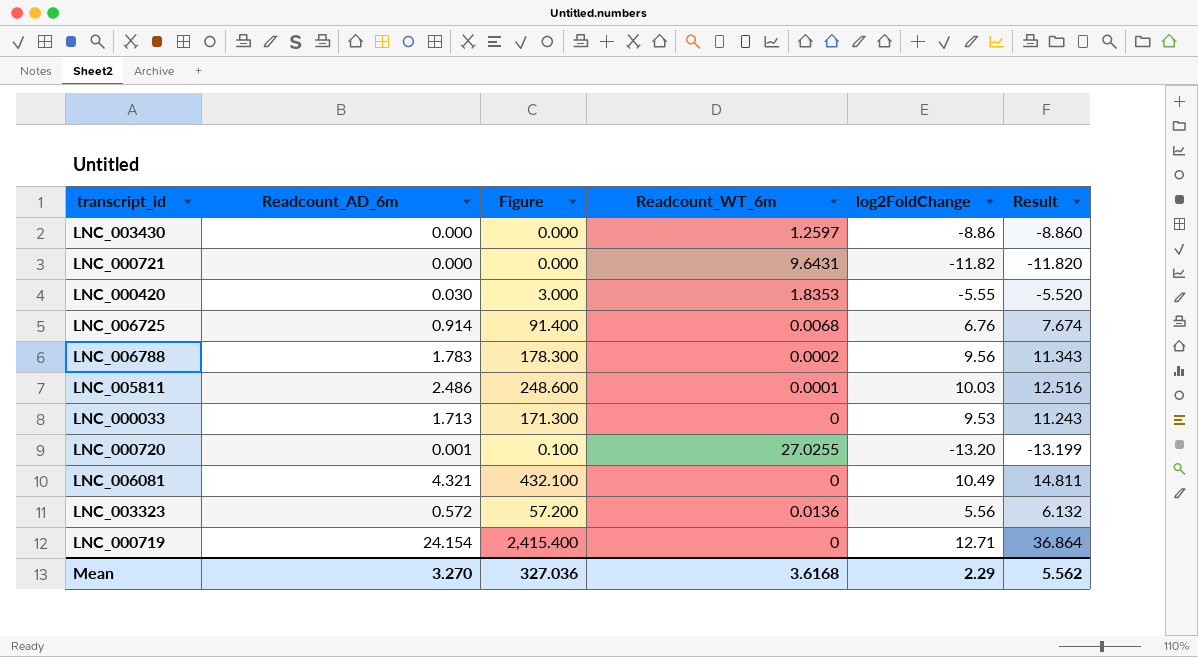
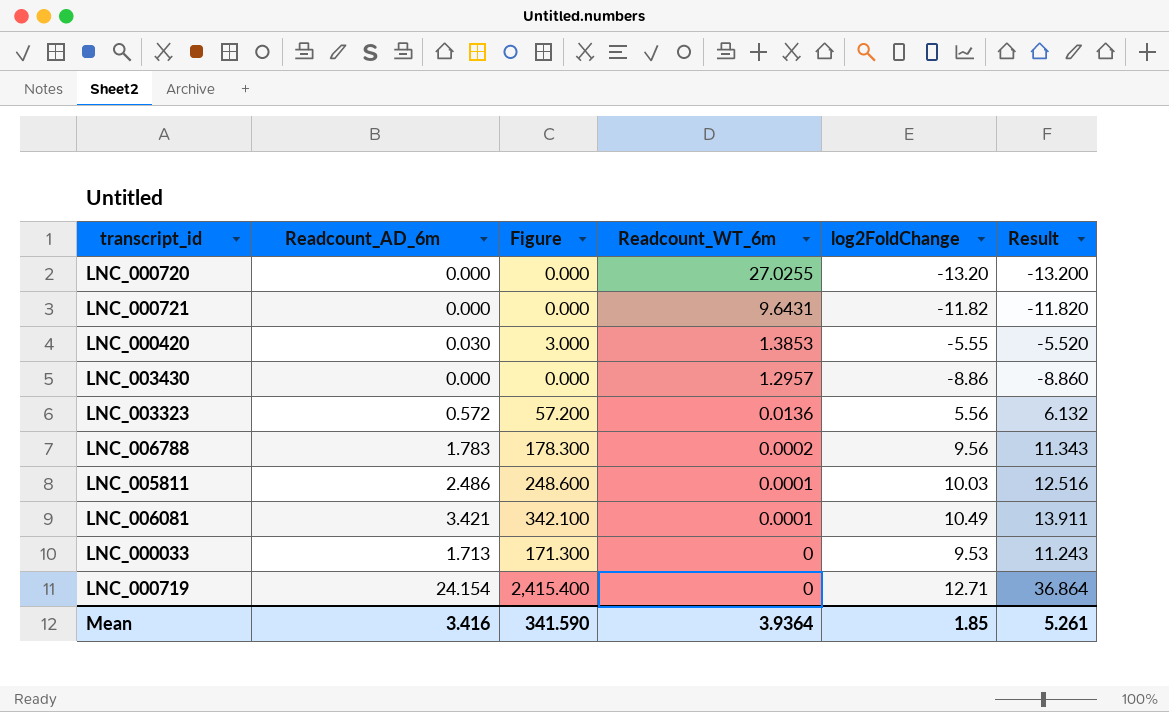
row order: none -> Readcount_WT_6m descending
row LNC_006725: 0.914 | 91.400 | 0.0068 | 6.76 | 7.674 -> none
LNC_000720 | Readcount_AD_6m: 0.001 -> 0.000
LNC_000720 | Figure: 0.100 -> 0.000
LNC_000720 | Result: -13.199 -> -13.200
LNC_000420 | Readcount_WT_6m: 1.8353 -> 1.3853
LNC_003430 | Readcount_WT_6m: 1.2597 -> 1.2957
LNC_006081 | Readcount_AD_6m: 4.321 -> 3.421
LNC_006081 | Figure: 432.100 -> 342.100
LNC_006081 | Readcount_WT_6m: 0 -> 0.0001
LNC_006081 | Result: 14.811 -> 13.911
Mean | Readcount_AD_6m: 3.270 -> 3.416
Mean | Figure: 327.036 -> 341.590
Mean | Readcount_WT_6m: 3.6168 -> 3.9364
Mean | log2FoldChange: 2.29 -> 1.85
Mean | Result: 5.562 -> 5.261

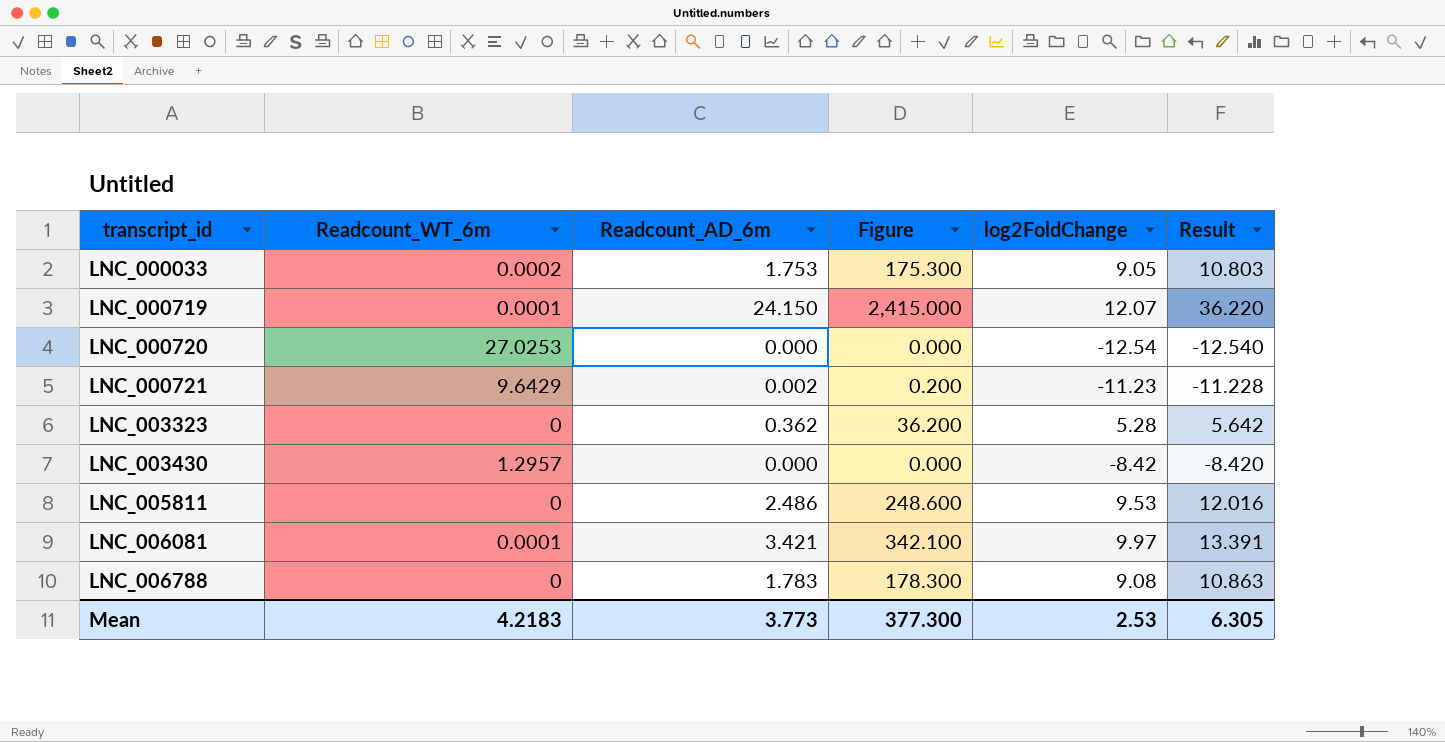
row order: Readcount_WT_6m descending -> transcript_id ascending
column Readcount_WT_6m | position: 4 -> 2
row LNC_000420: 0.030 | 3.000 | 1.3853 | -5.55 | -5.520 -> none
LNC_000033 | Readcount_WT_6m: 0 -> 0.0002
LNC_000033 | Readcount_AD_6m: 1.713 -> 1.753
LNC_000033 | Figure: 171.300 -> 175.300
LNC_000033 | log2FoldChange: 9.53 -> 9.05
LNC_000033 | Result: 11.243 -> 10.803
LNC_000719 | Readcount_WT_6m: 0 -> 0.0001
LNC_000719 | Readcount_AD_6m: 24.154 -> 24.150
LNC_000719 | Figure: 2,415.400 -> 2,415.000
LNC_000719 | log2FoldChange: 12.71 -> 12.07
LNC_000719 | Result: 36.864 -> 36.220
LNC_000720 | Readcount_WT_6m: 27.0255 -> 27.0253
LNC_000720 | log2FoldChange: -13.20 -> -12.54
LNC_000720 | Result: -13.200 -> -12.540
LNC_000721 | Readcount_WT_6m: 9.6431 -> 9.6429
LNC_000721 | Readcount_AD_6m: 0.000 -> 0.002
LNC_000721 | Figure: 0.000 -> 0.200
LNC_000721 | log2FoldChange: -11.82 -> -11.23
LNC_000721 | Result: -11.820 -> -11.228
LNC_003323 | Readcount_WT_6m: 0.0136 -> 0
LNC_003323 | Readcount_AD_6m: 0.572 -> 0.362
LNC_003323 | Figure: 57.200 -> 36.200
LNC_003323 | log2FoldChange: 5.56 -> 5.28
LNC_003323 | Result: 6.132 -> 5.642
LNC_003430 | log2FoldChange: -8.86 -> -8.42
LNC_003430 | Result: -8.860 -> -8.420
LNC_005811 | Readcount_WT_6m: 0.0001 -> 0
LNC_005811 | log2FoldChange: 10.03 -> 9.53
LNC_005811 | Result: 12.516 -> 12.016
LNC_006081 | log2FoldChange: 10.49 -> 9.97
LNC_006081 | Result: 13.911 -> 13.391
LNC_006788 | Readcount_WT_6m: 0.0002 -> 0
LNC_006788 | log2FoldChange: 9.56 -> 9.08
LNC_006788 | Result: 11.343 -> 10.863
Mean | Readcount_WT_6m: 3.9364 -> 4.2183
Mean | Readcount_AD_6m: 3.416 -> 3.773
Mean | Figure: 341.590 -> 377.300
Mean | log2FoldChange: 1.85 -> 2.53
Mean | Result: 5.261 -> 6.305

